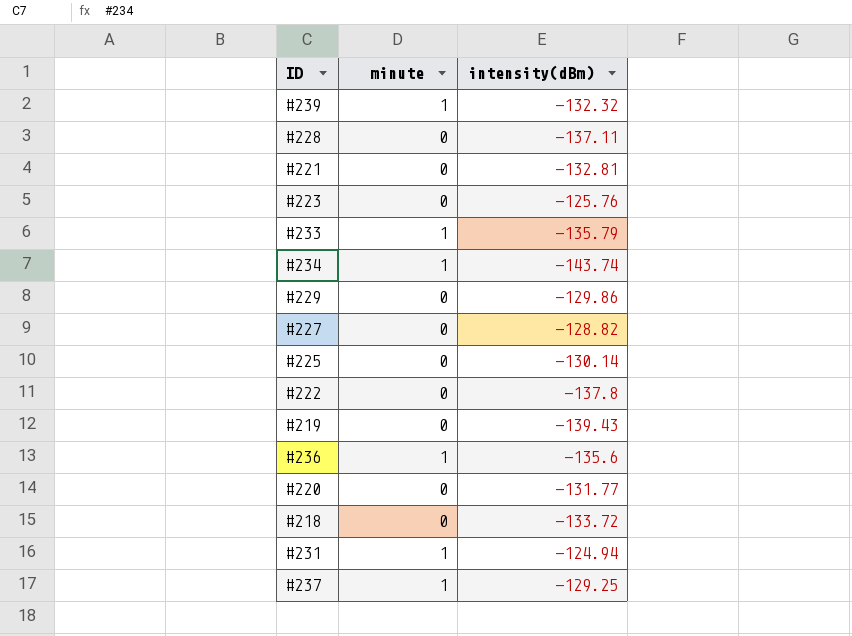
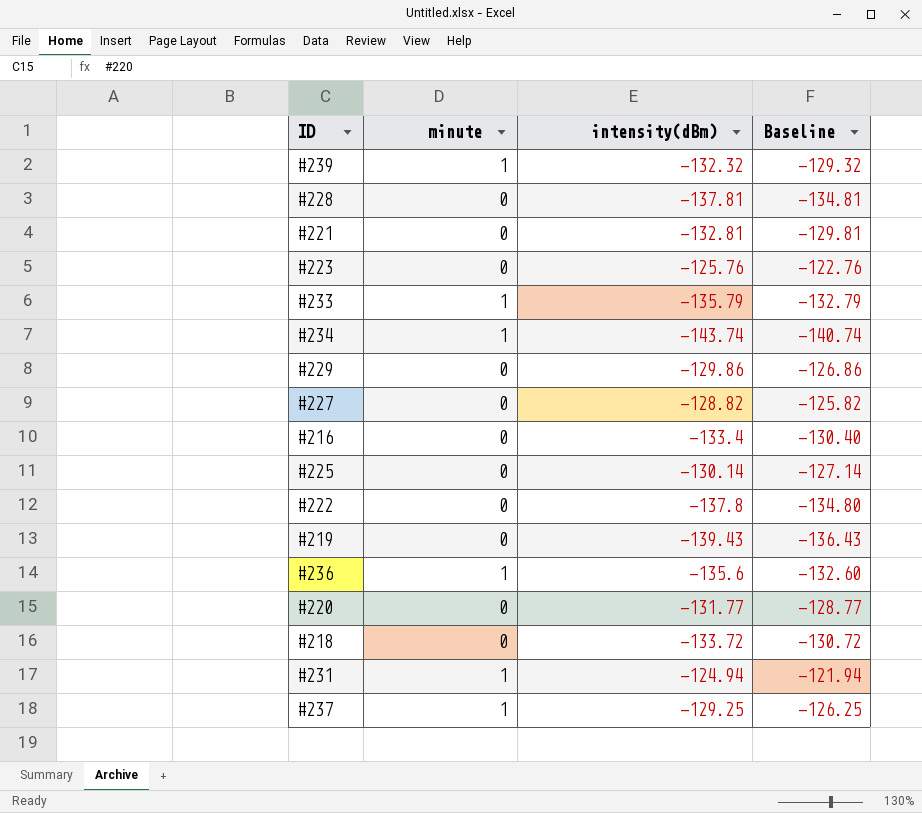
column Baseline | formula: none -> [intensity(dBm)] + 3
#228 | intensity(dBm): -137.11 -> -137.81
row #216: none -> 0 | -133.4 | -130.40

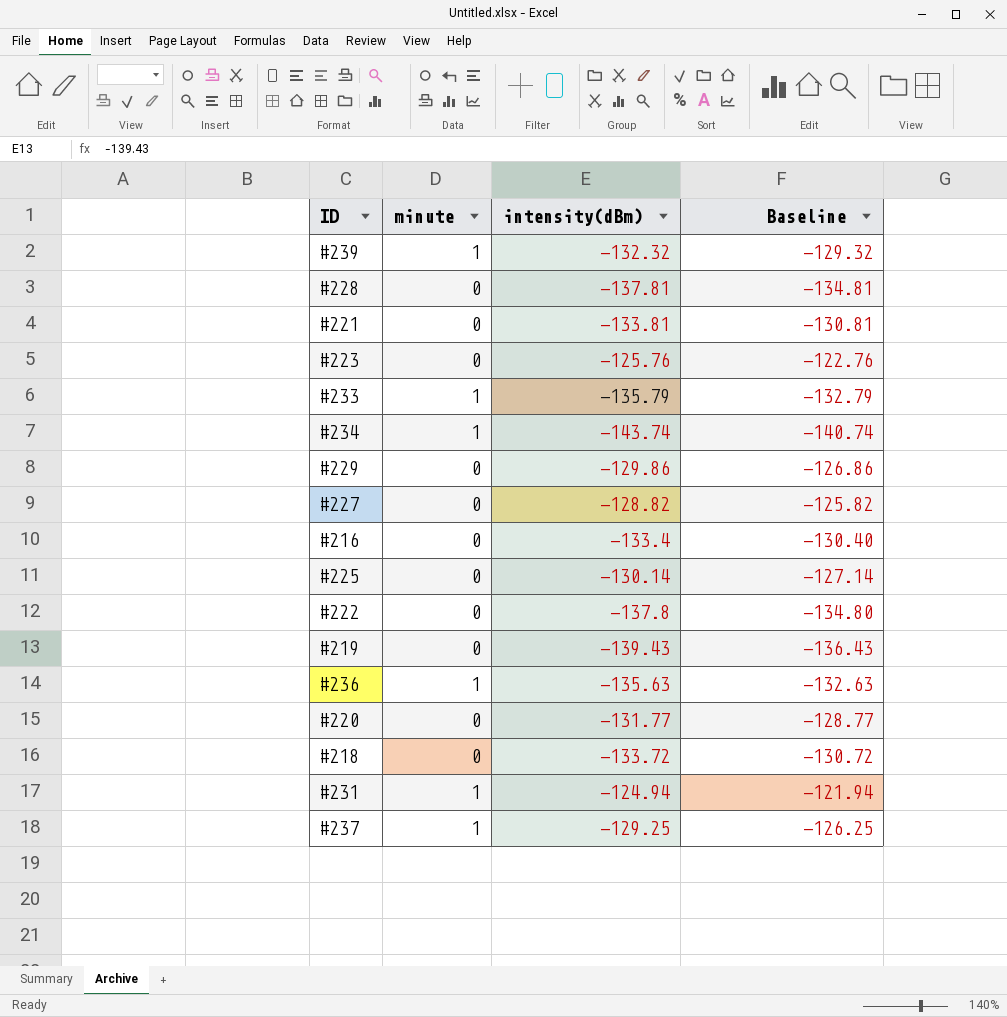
#221 | intensity(dBm): -132.81 -> -133.81
#221 | Baseline: -129.81 -> -130.81
#236 | intensity(dBm): -135.6 -> -135.63
#236 | Baseline: -132.60 -> -132.63

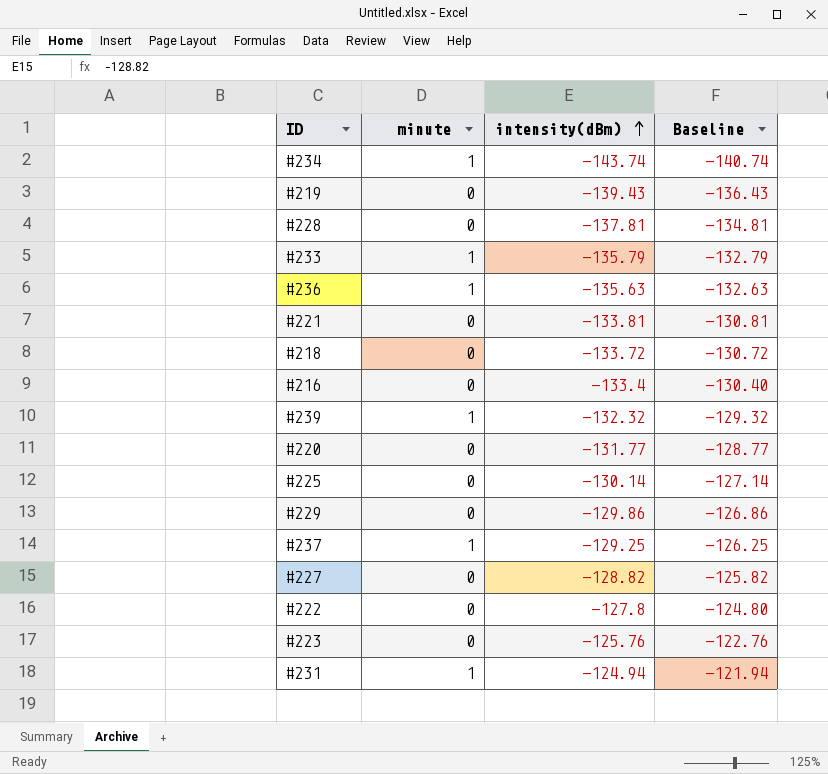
row order: none -> intensity(dBm) ascending
#222 | intensity(dBm): -137.8 -> -127.8
#222 | Baseline: -134.80 -> -124.80

